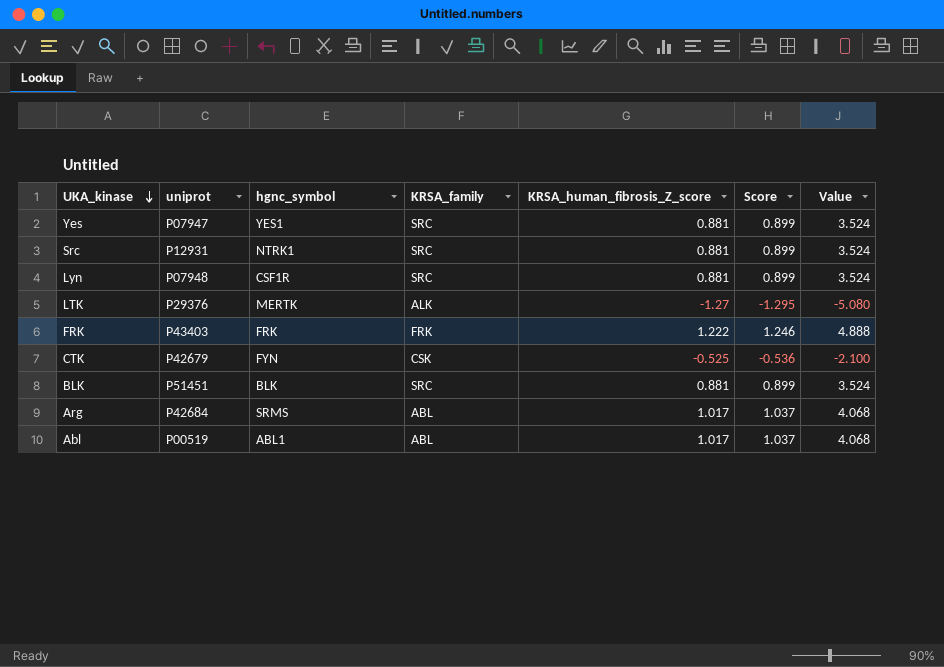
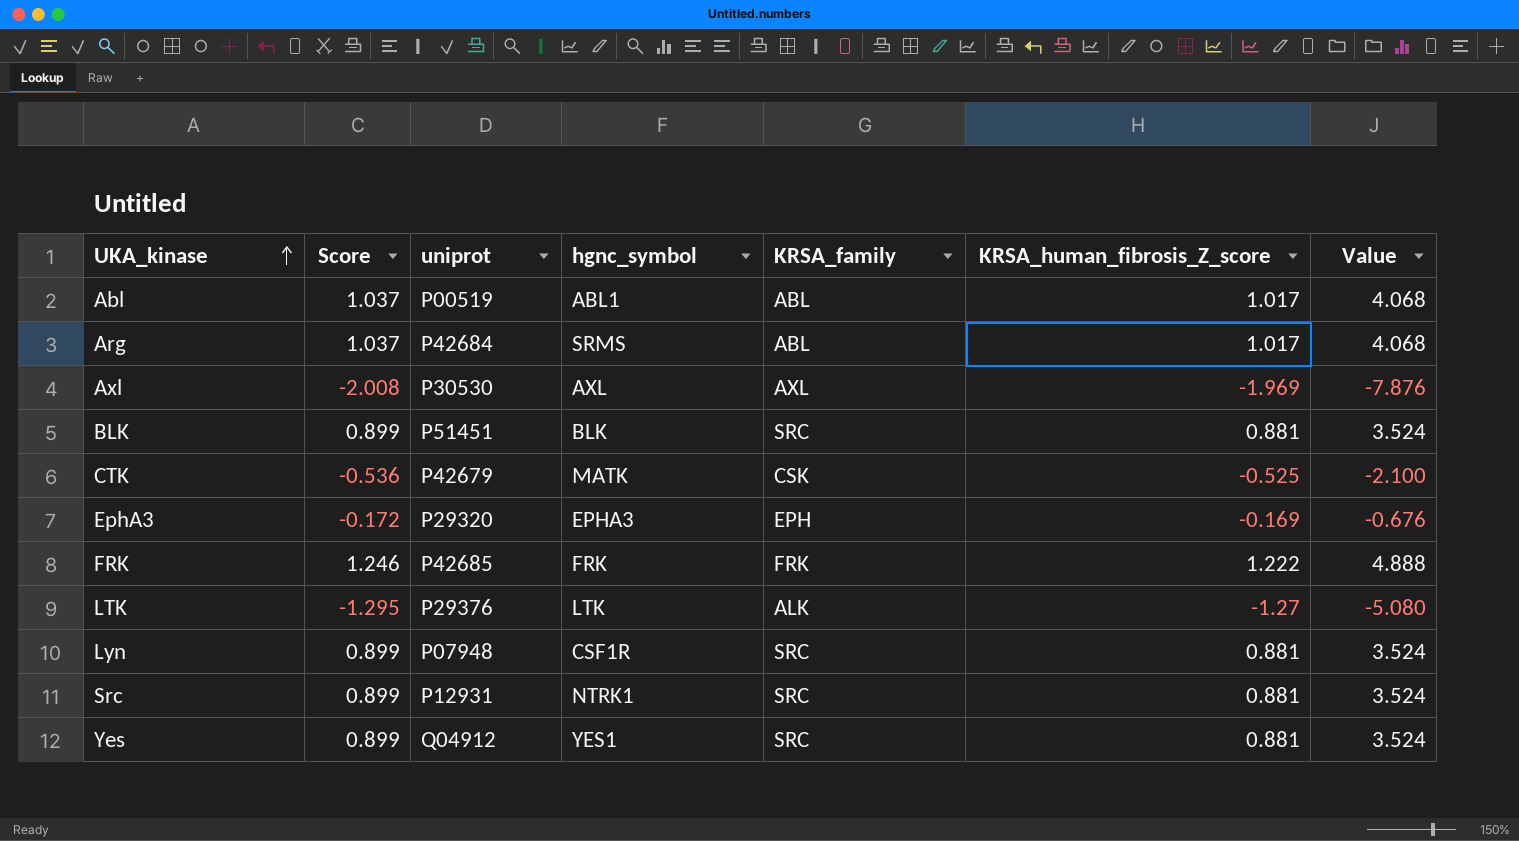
row order: UKA_kinase descending -> UKA_kinase ascending
column Score | position: 6 -> 2
row Axl: none -> -2.008 | P30530 | AXL | AXL | -1.969 | -7.876
CTK | hgnc_symbol: FYN -> MATK
row EphA3: none -> -0.172 | P29320 | EPHA3 | EPH | -0.169 | -0.676
FRK | uniprot: P43403 -> P42685
LTK | hgnc_symbol: MERTK -> LTK
Yes | uniprot: P07947 -> Q04912

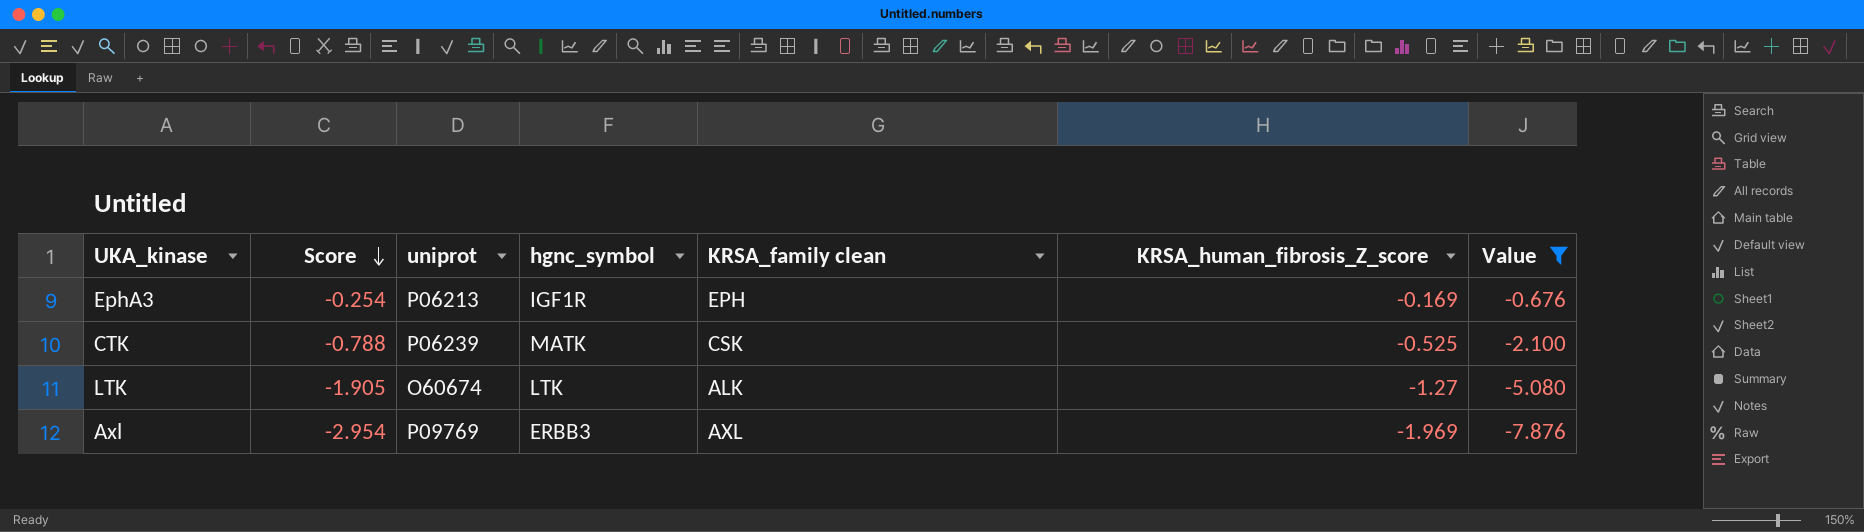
filter: none -> Value <= -0.676
row order: UKA_kinase ascending -> Score descending
column Score | formula: [KRSA_human_fibrosis_Z_score] * 1.02 -> [KRSA_human_fibrosis_Z_score] * 1.5
column name: KRSA_family -> KRSA_family clean
EphA3 | uniprot: P29320 -> P06213
EphA3 | hgnc_symbol: EPHA3 -> IGF1R
CTK | uniprot: P42679 -> P06239
LTK | uniprot: P29376 -> O60674
Axl | uniprot: P30530 -> P09769
Axl | hgnc_symbol: AXL -> ERBB3

